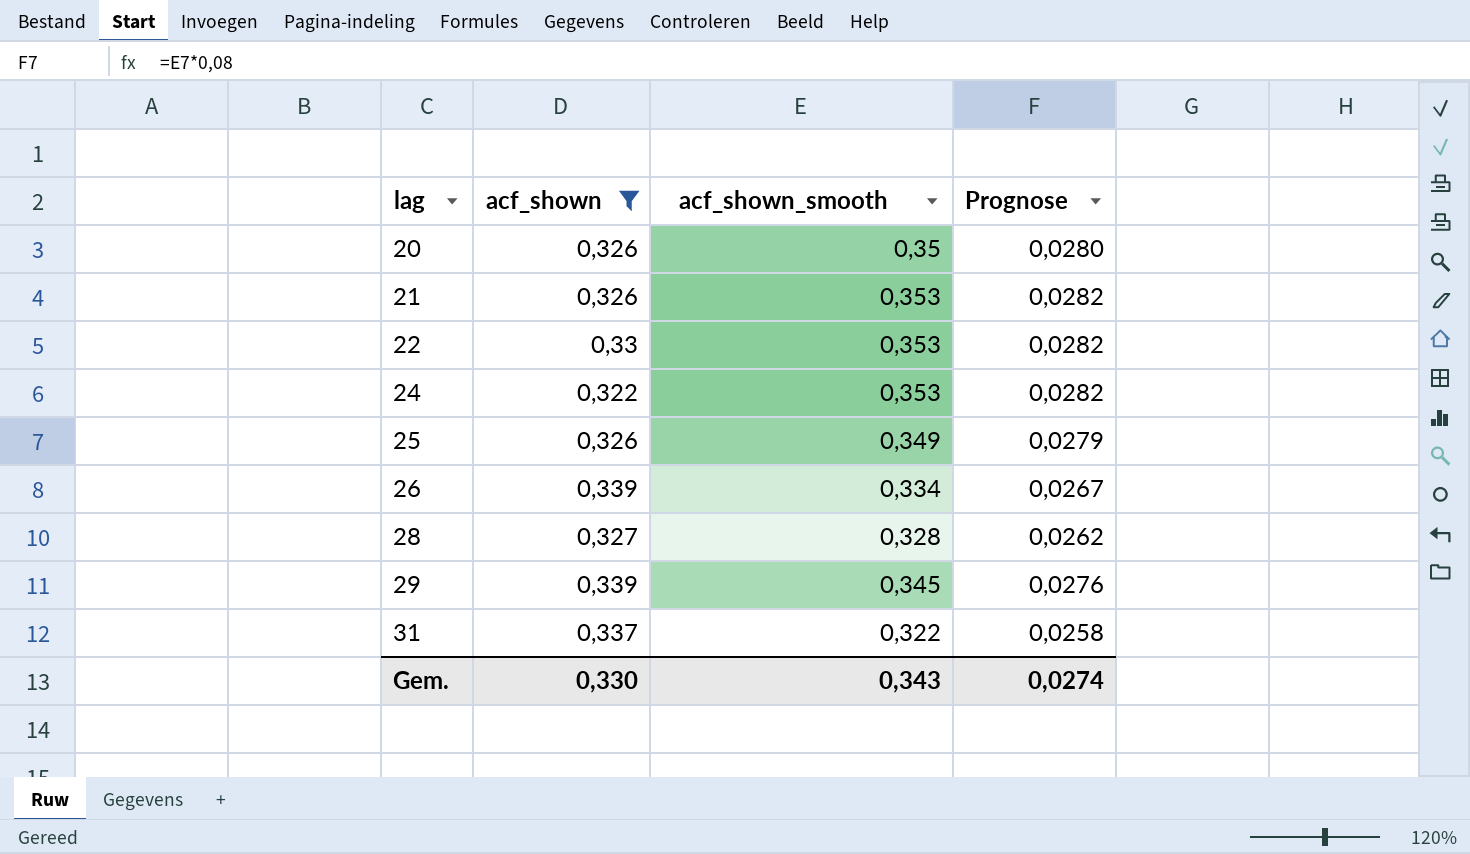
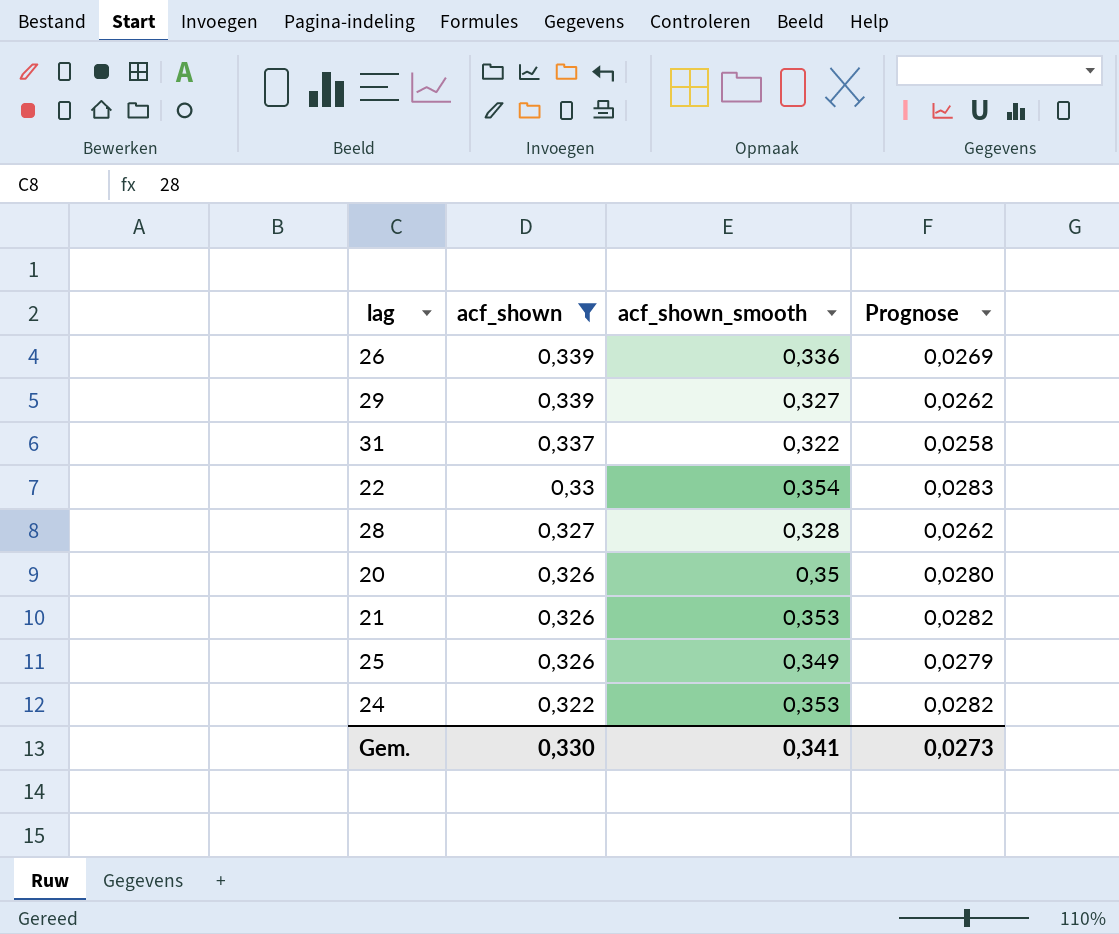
row order: lag ascending -> acf_shown descending
26 | acf_shown_smooth: 0,334 -> 0,336
26 | Prognose: 0,0267 -> 0,0269
29 | acf_shown_smooth: 0,345 -> 0,327
29 | Prognose: 0,0276 -> 0,0262
22 | acf_shown_smooth: 0,353 -> 0,354
22 | Prognose: 0,0282 -> 0,0283
Gem. | acf_shown_smooth: 0,343 -> 0,341
Gem. | Prognose: 0,0274 -> 0,0273

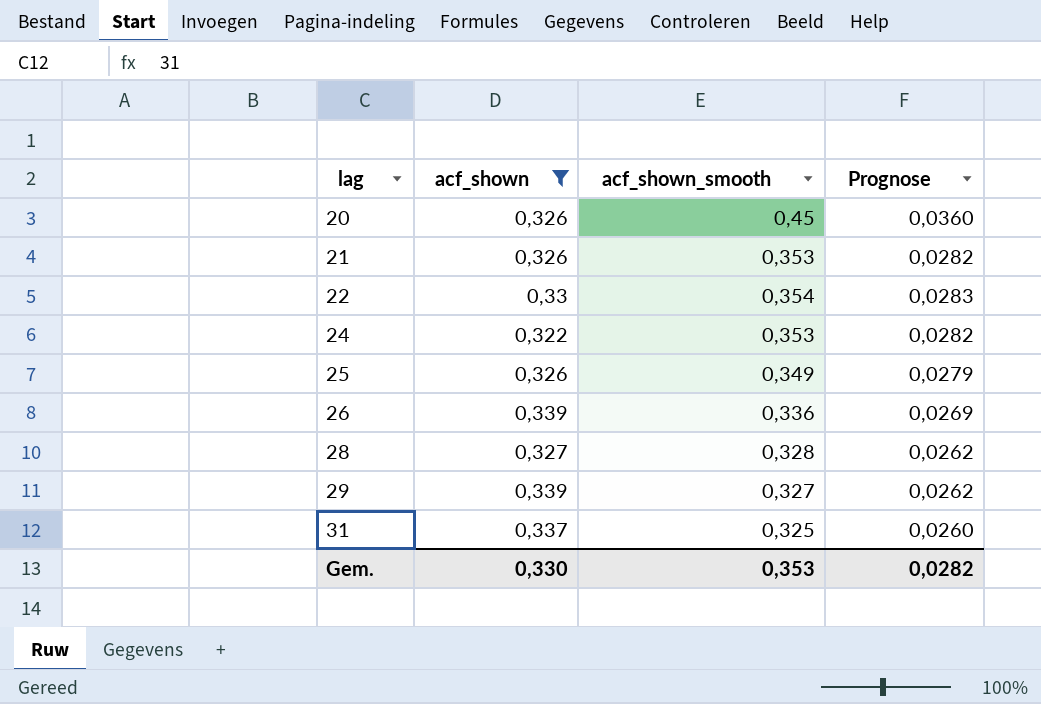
row order: acf_shown descending -> lag ascending
20 | acf_shown_smooth: 0,35 -> 0,45
20 | Prognose: 0,0280 -> 0,0360
31 | acf_shown_smooth: 0,322 -> 0,325
31 | Prognose: 0,0258 -> 0,0260
Gem. | acf_shown_smooth: 0,341 -> 0,353
Gem. | Prognose: 0,0273 -> 0,0282

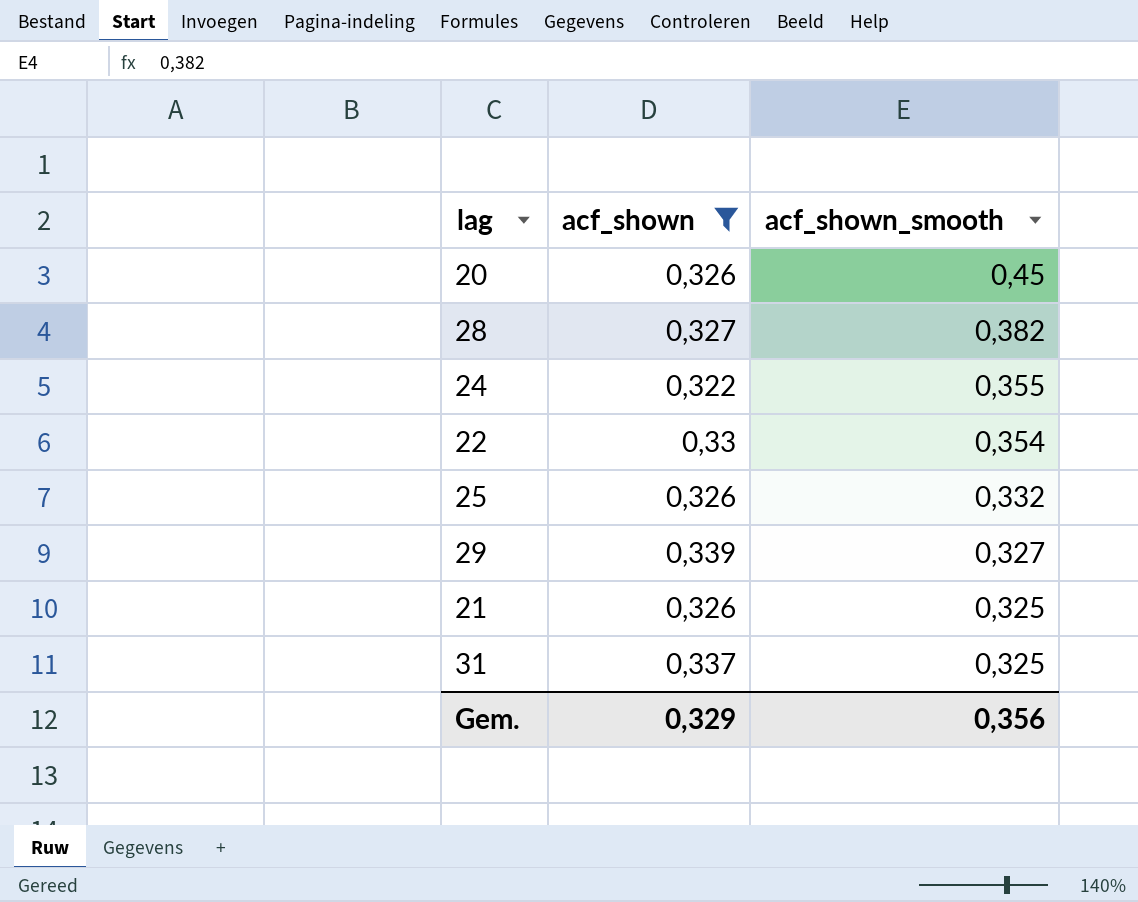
row order: lag ascending -> acf_shown_smooth descending
column Prognose | formula: [acf_shown_smooth] * 0,08 -> none
row 26: 0,339 | 0,336 | 0,0269 -> none
28 | acf_shown_smooth: 0,328 -> 0,382
24 | acf_shown_smooth: 0,353 -> 0,355
25 | acf_shown_smooth: 0,349 -> 0,332
21 | acf_shown_smooth: 0,353 -> 0,325
Gem. | acf_shown: 0,330 -> 0,329
Gem. | acf_shown_smooth: 0,353 -> 0,356

